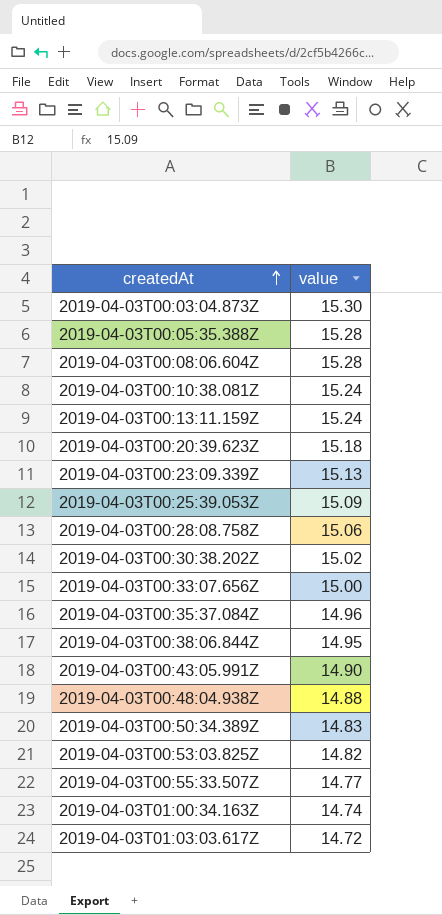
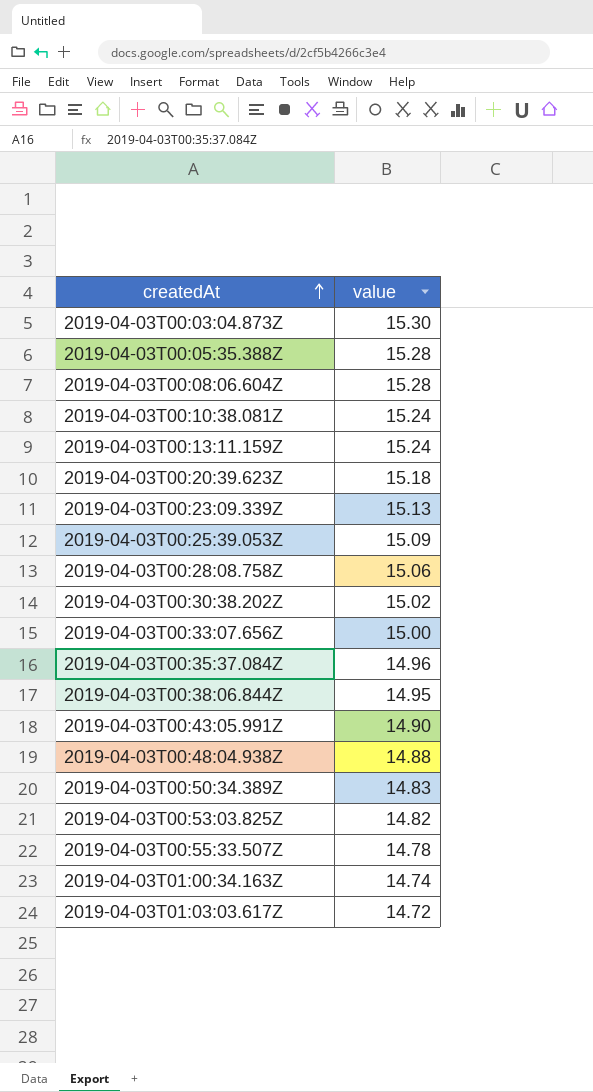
2019-04-03T00:55:33.507Z | value: 14.77 -> 14.78

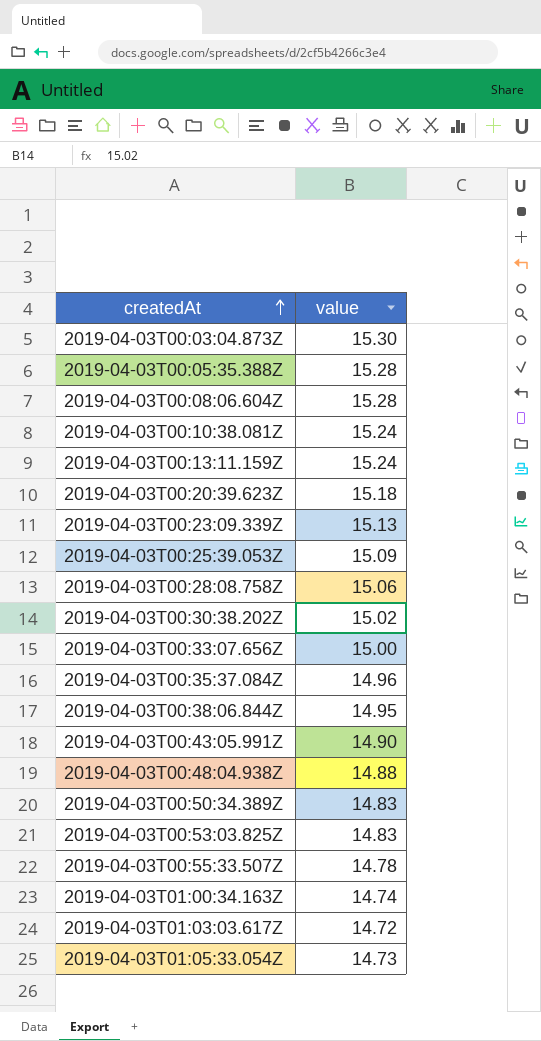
2019-04-03T00:53:03.825Z | value: 14.82 -> 14.83
row 2019-04-03T01:05:33.054Z: none -> 14.73

